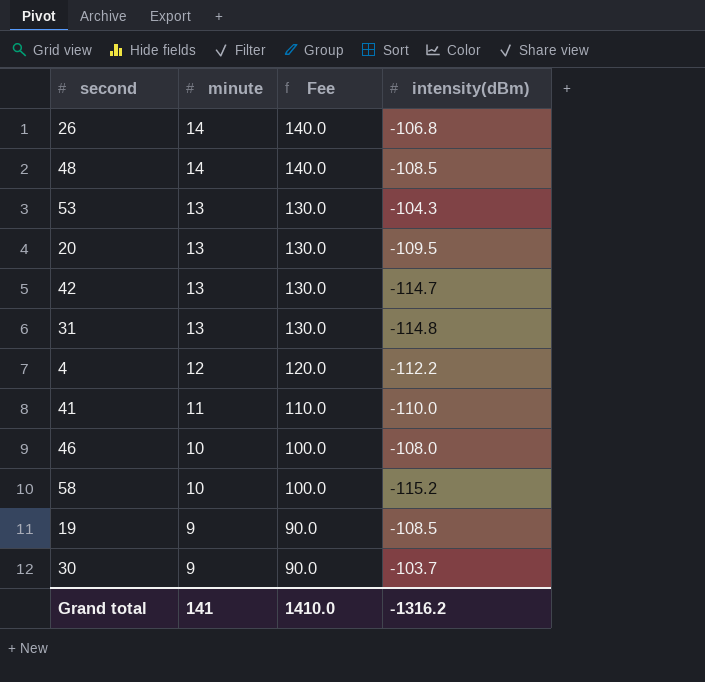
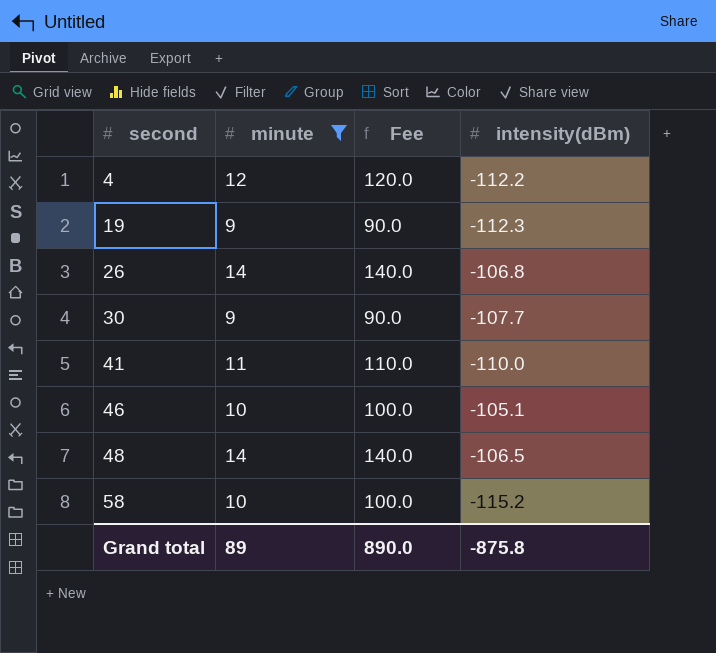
filter: none -> minute != 13
row order: minute descending -> second ascending
19 | intensity(dBm): -108.5 -> -112.3
30 | intensity(dBm): -103.7 -> -107.7
46 | intensity(dBm): -108.0 -> -105.1
48 | intensity(dBm): -108.5 -> -106.5
Grand total | minute: 141 -> 89
Grand total | Fee: 1410.0 -> 890.0
Grand total | intensity(dBm): -1316.2 -> -875.8

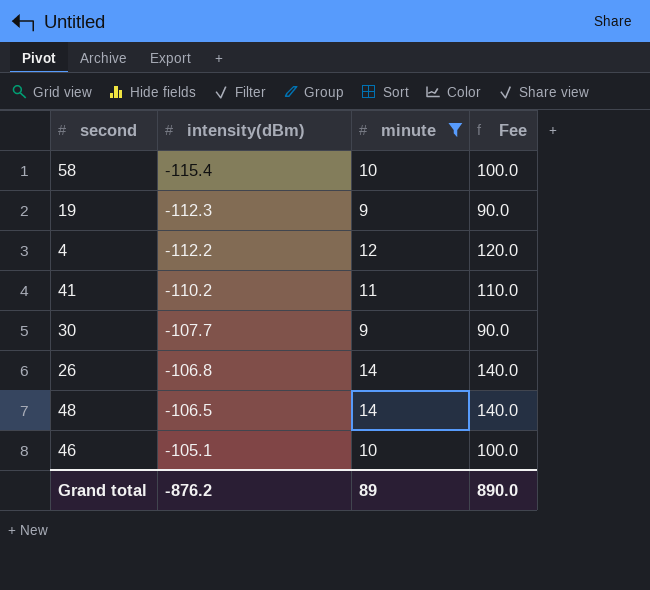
row order: second ascending -> intensity(dBm) ascending
column intensity(dBm) | position: 4 -> 2
58 | intensity(dBm): -115.2 -> -115.4
41 | intensity(dBm): -110.0 -> -110.2
Grand total | intensity(dBm): -875.8 -> -876.2

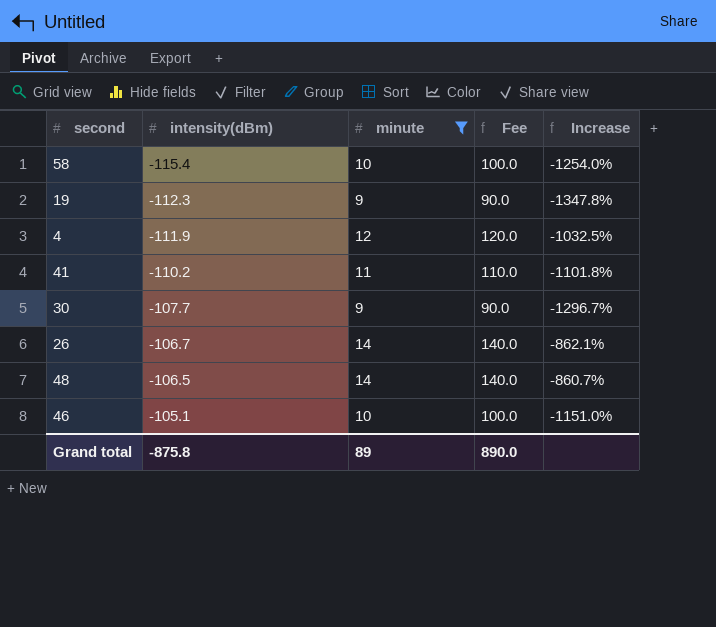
column Increase | formula: none -> ([intensity(dBm)] - [minute]) / [minute]
4 | intensity(dBm): -112.2 -> -111.9
26 | intensity(dBm): -106.8 -> -106.7
Grand total | intensity(dBm): -876.2 -> -875.8

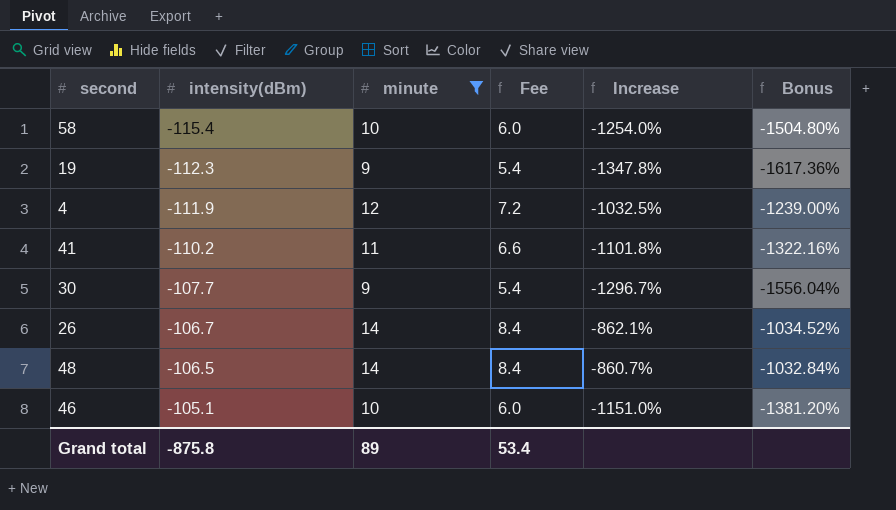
column Fee | formula: [minute] * 10 -> [minute] * 0.6
column Bonus | formula: none -> [Increase] * 1.2
Grand total | Fee: 890.0 -> 53.4

